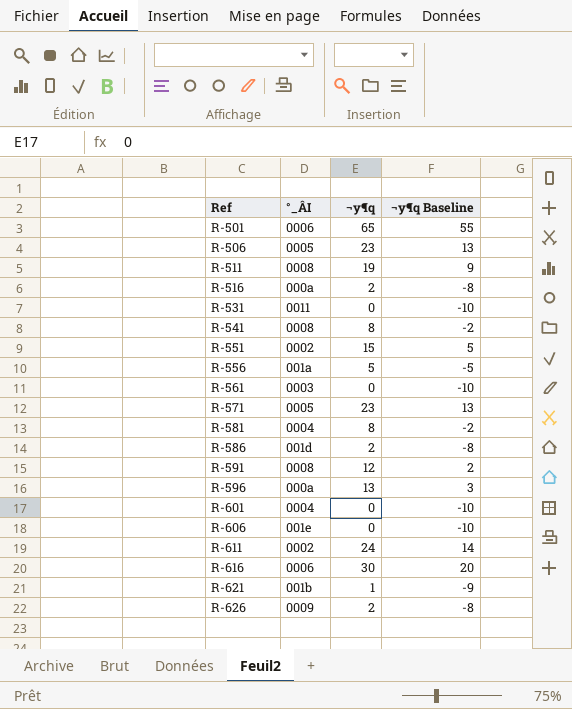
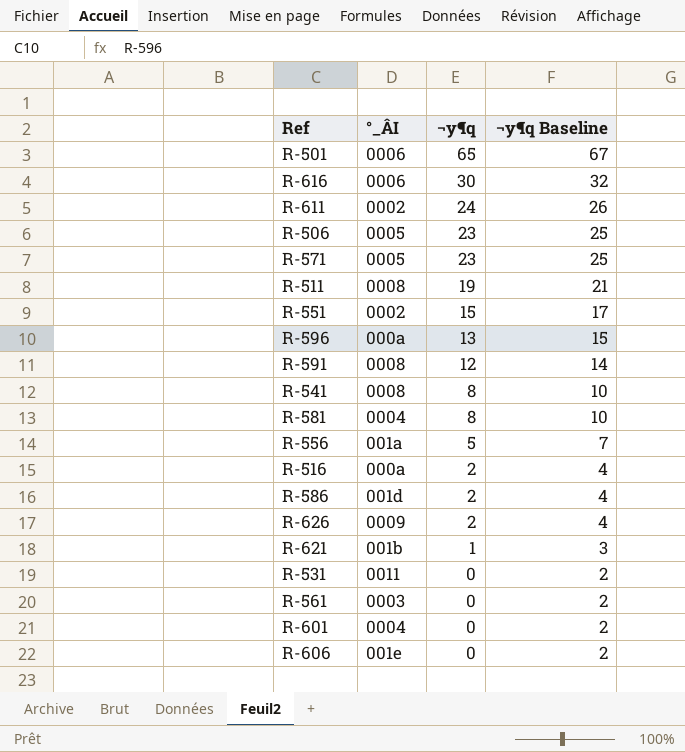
row order: Ref ascending -> ¬y¶q descending
column ¬y¶q Baseline | formula: [¬y¶q] - 10 -> [¬y¶q] + 2

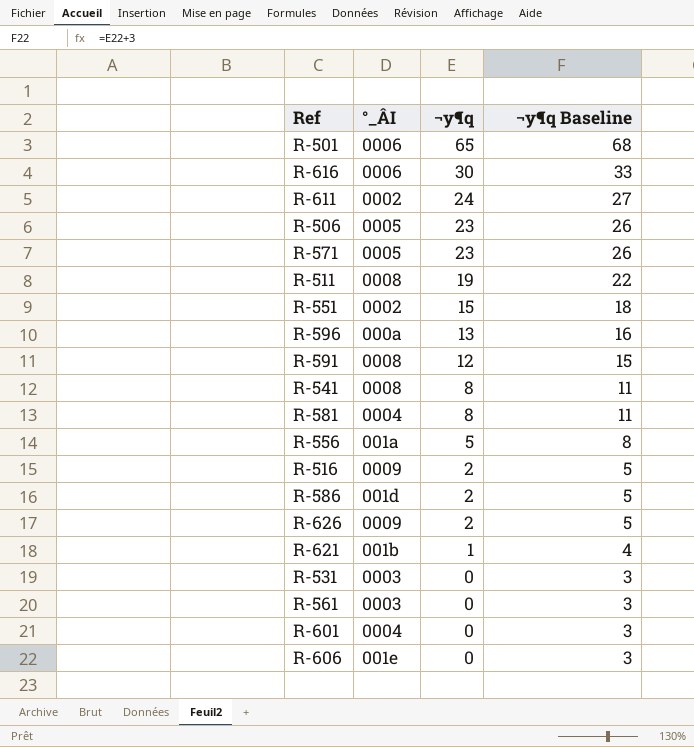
column ¬y¶q Baseline | formula: [¬y¶q] + 2 -> [¬y¶q] + 3
R-516 | °_ÂI: 000a -> 0009
R-531 | °_ÂI: 0011 -> 0003

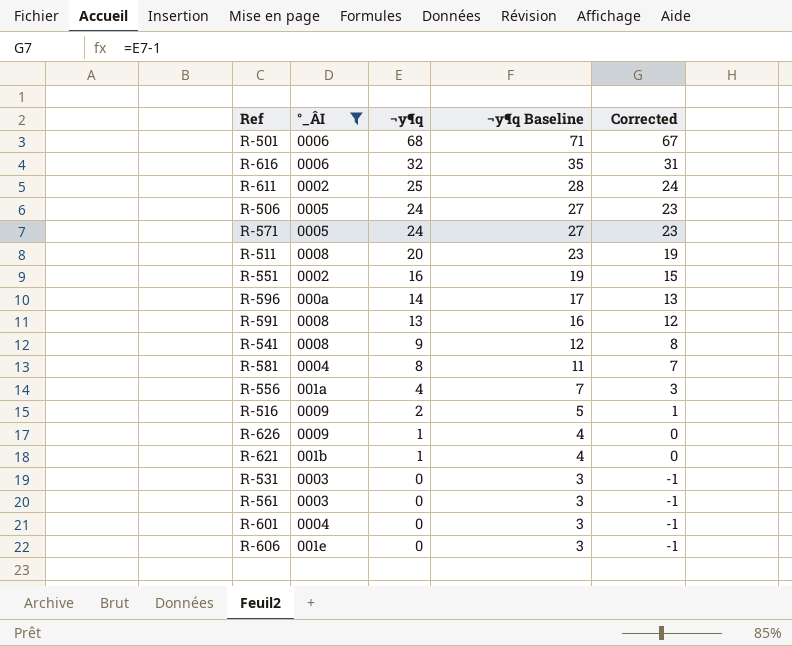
filter: none -> °_ÂI != 001d
column Corrected | formula: none -> [¬y¶q] - 1
R-501 | ¬y¶q: 65 -> 68
R-501 | ¬y¶q Baseline: 68 -> 71
R-616 | ¬y¶q: 30 -> 32
R-616 | ¬y¶q Baseline: 33 -> 35
R-611 | ¬y¶q: 24 -> 25
R-611 | ¬y¶q Baseline: 27 -> 28
R-506 | ¬y¶q: 23 -> 24
R-506 | ¬y¶q Baseline: 26 -> 27
R-571 | ¬y¶q: 23 -> 24
R-571 | ¬y¶q Baseline: 26 -> 27
R-511 | ¬y¶q: 19 -> 20
R-511 | ¬y¶q Baseline: 22 -> 23
R-551 | ¬y¶q: 15 -> 16
R-551 | ¬y¶q Baseline: 18 -> 19
R-596 | ¬y¶q: 13 -> 14
R-596 | ¬y¶q Baseline: 16 -> 17
R-591 | ¬y¶q: 12 -> 13
R-591 | ¬y¶q Baseline: 15 -> 16
R-541 | ¬y¶q: 8 -> 9
R-541 | ¬y¶q Baseline: 11 -> 12
R-556 | ¬y¶q: 5 -> 4
R-556 | ¬y¶q Baseline: 8 -> 7
R-626 | ¬y¶q: 2 -> 1
R-626 | ¬y¶q Baseline: 5 -> 4

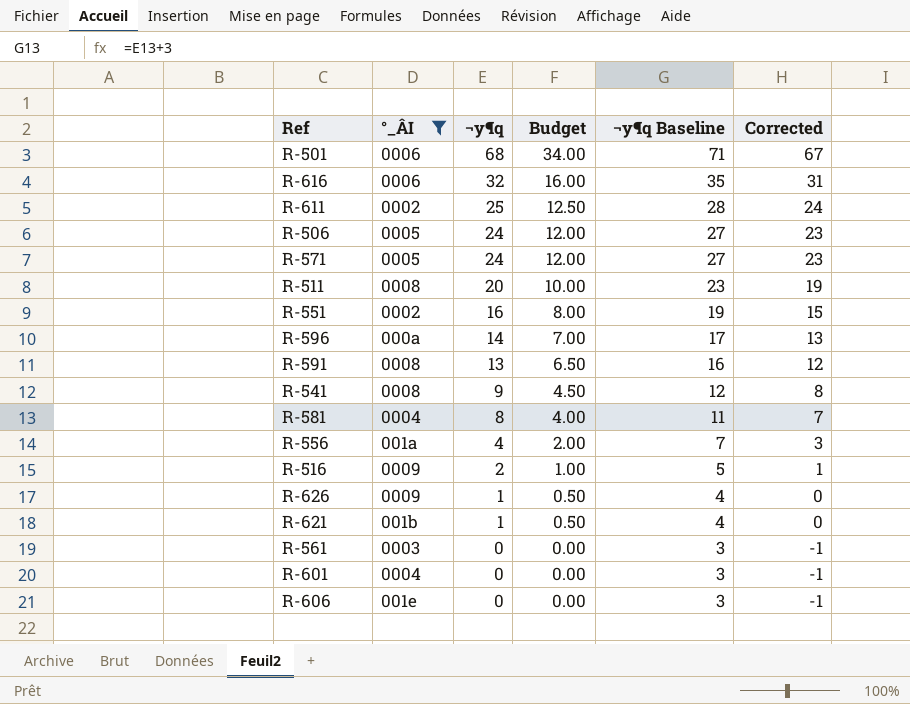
column Budget | formula: none -> [¬y¶q] * 0.5
row R-531: 0003 | 0 | 3 | -1 -> none

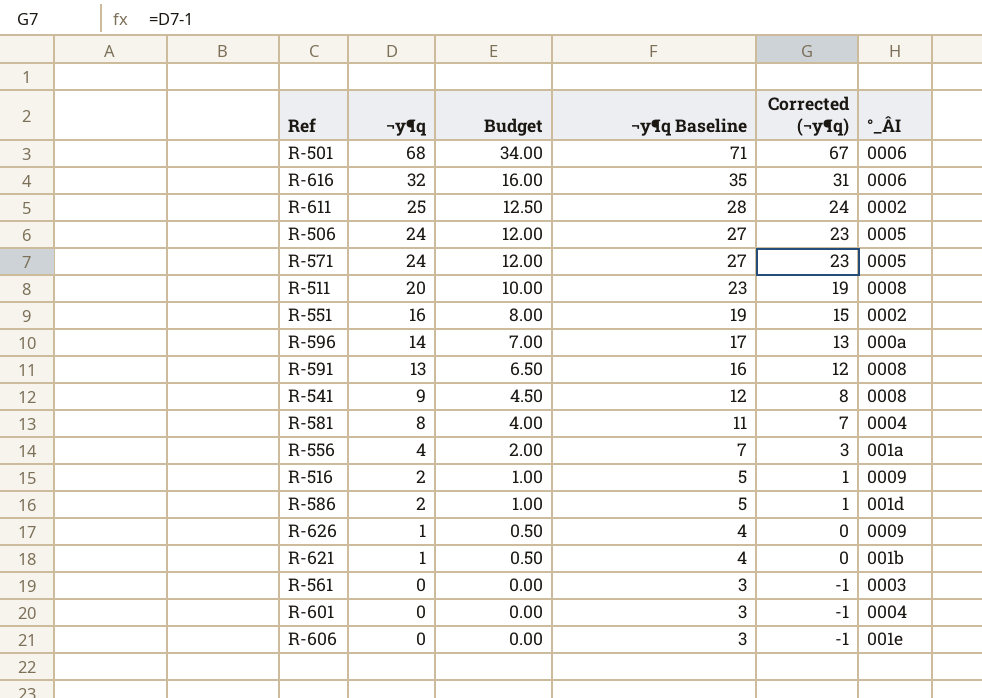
filter: °_ÂI != 001d -> none
column name: Corrected -> Corrected (¬y¶q)
column °_ÂI | position: 2 -> 6

